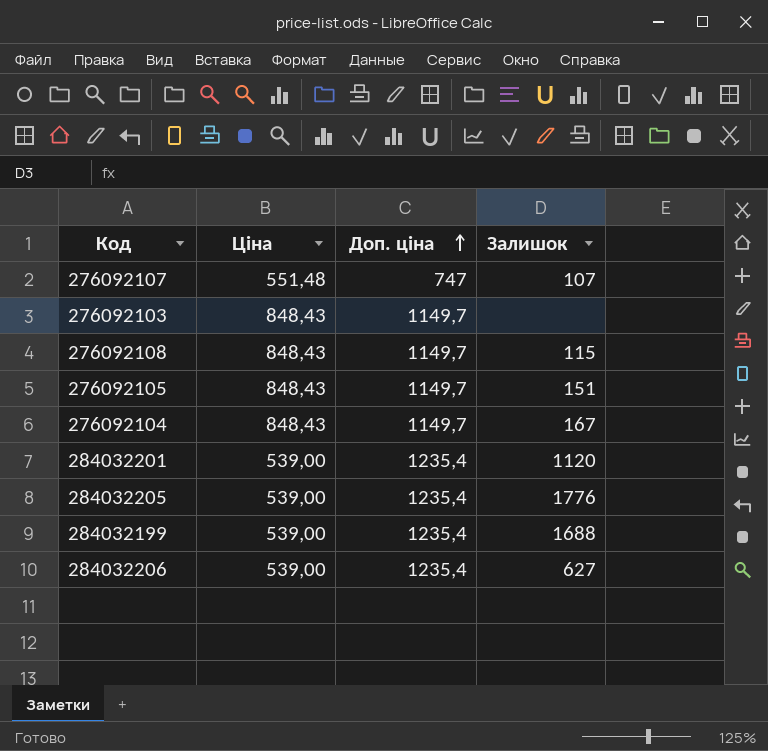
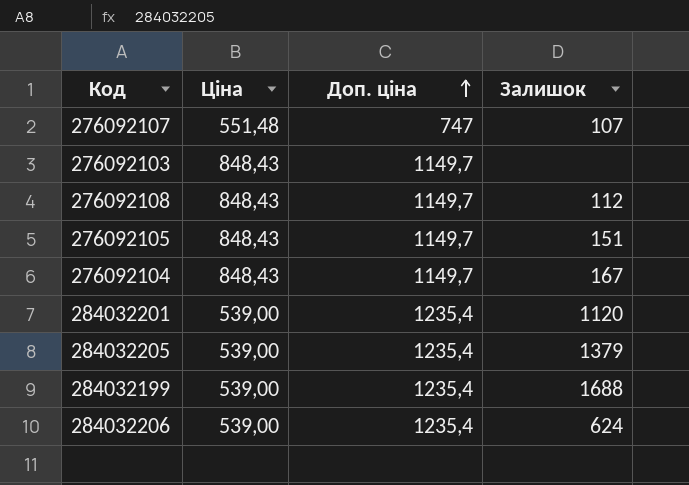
276092108 | Залишок: 115 -> 112
284032205 | Залишок: 1776 -> 1379
284032206 | Залишок: 627 -> 624

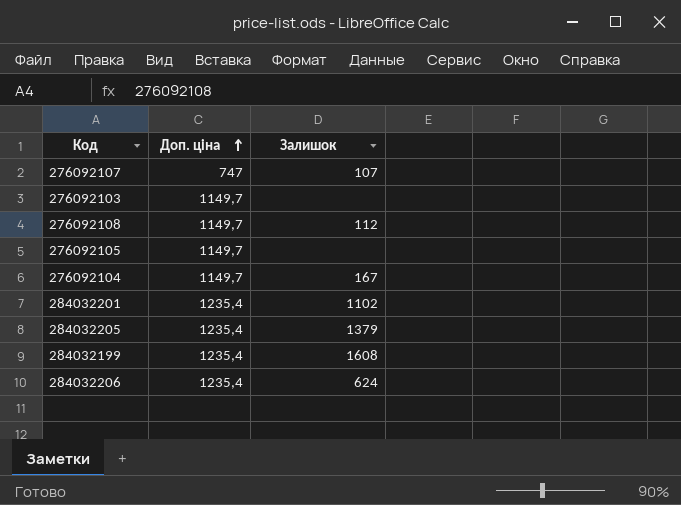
column Ціна | position: 2 -> none
276092105 | Залишок: 151 -> none
284032201 | Залишок: 1120 -> 1102
284032199 | Залишок: 1688 -> 1608

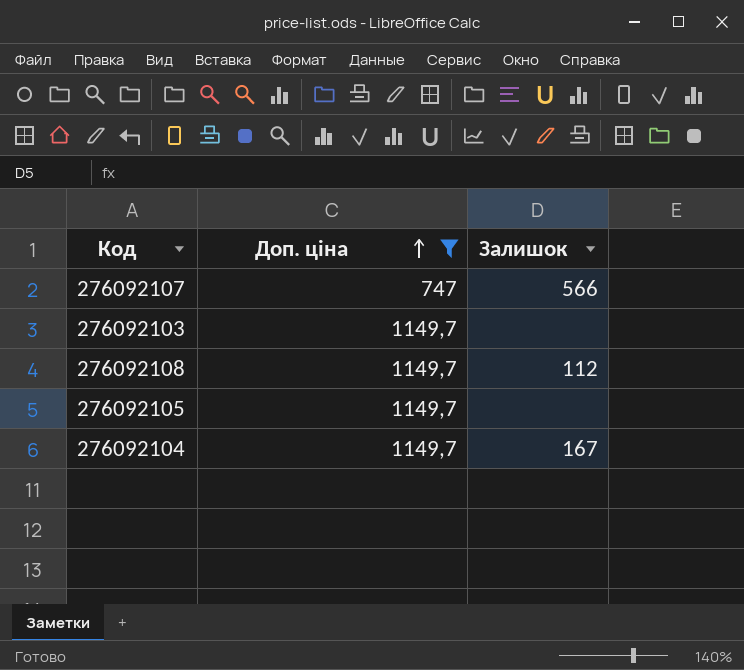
filter: none -> Доп. ціна != 1235,4
276092107 | Залишок: 107 -> 566

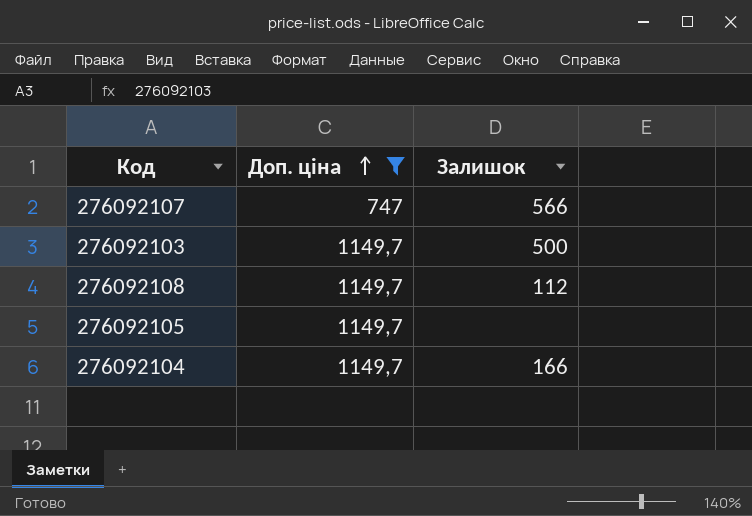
276092103 | Залишок: none -> 500
276092104 | Залишок: 167 -> 166

